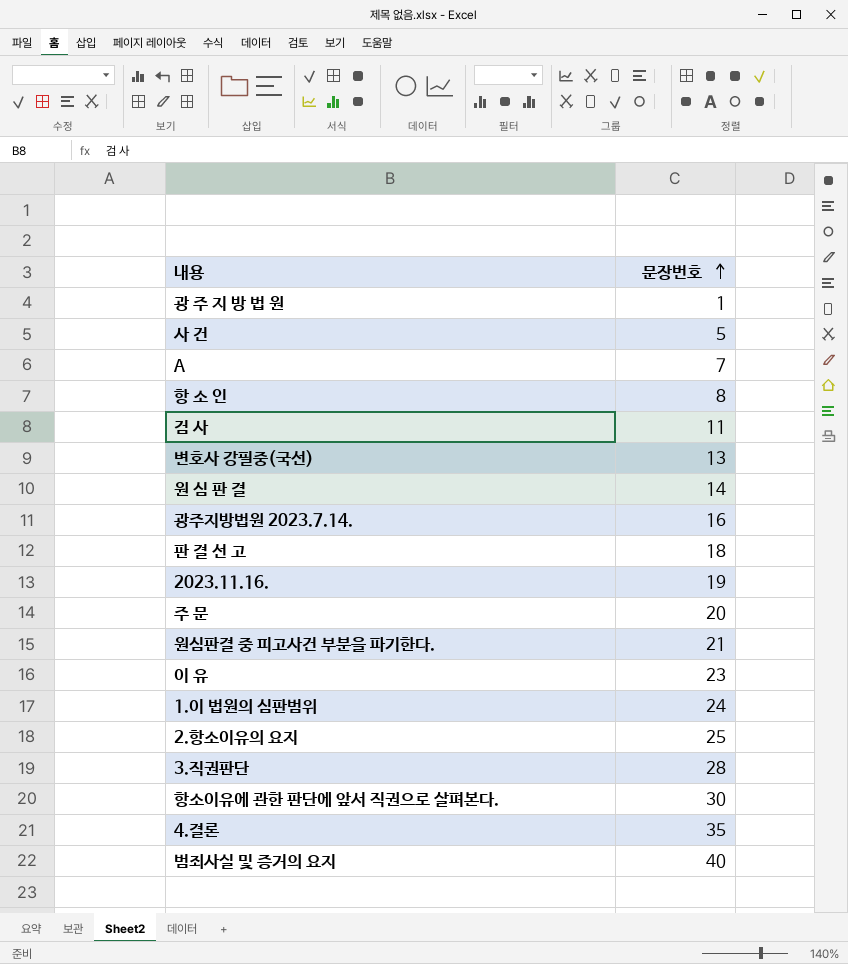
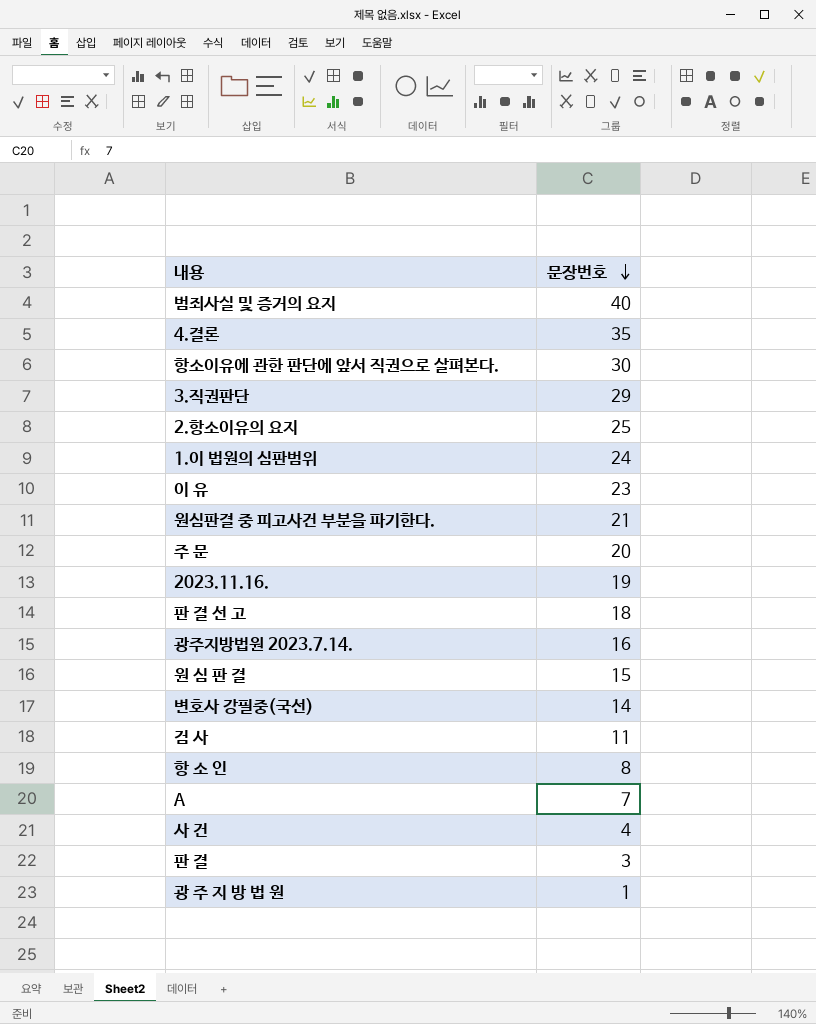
row order: 문장번호 ascending -> 문장번호 descending
3.직권판단 | 문장번호: 28 -> 29
원 심 판 결 | 문장번호: 14 -> 15
변호사 강필중(국선) | 문장번호: 13 -> 14
사 건 | 문장번호: 5 -> 4
row 판 결: none -> 3

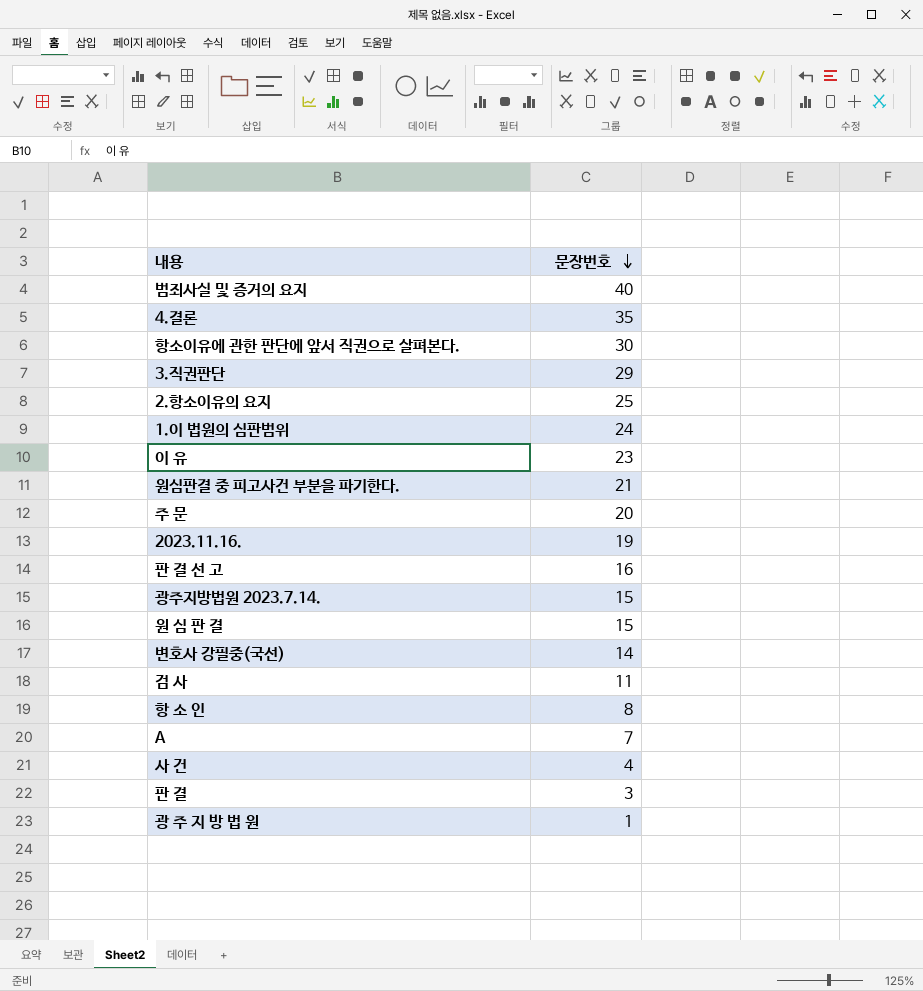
판 결 선 고 | 문장번호: 18 -> 16
광주지방법원 2023.7.14. | 문장번호: 16 -> 15

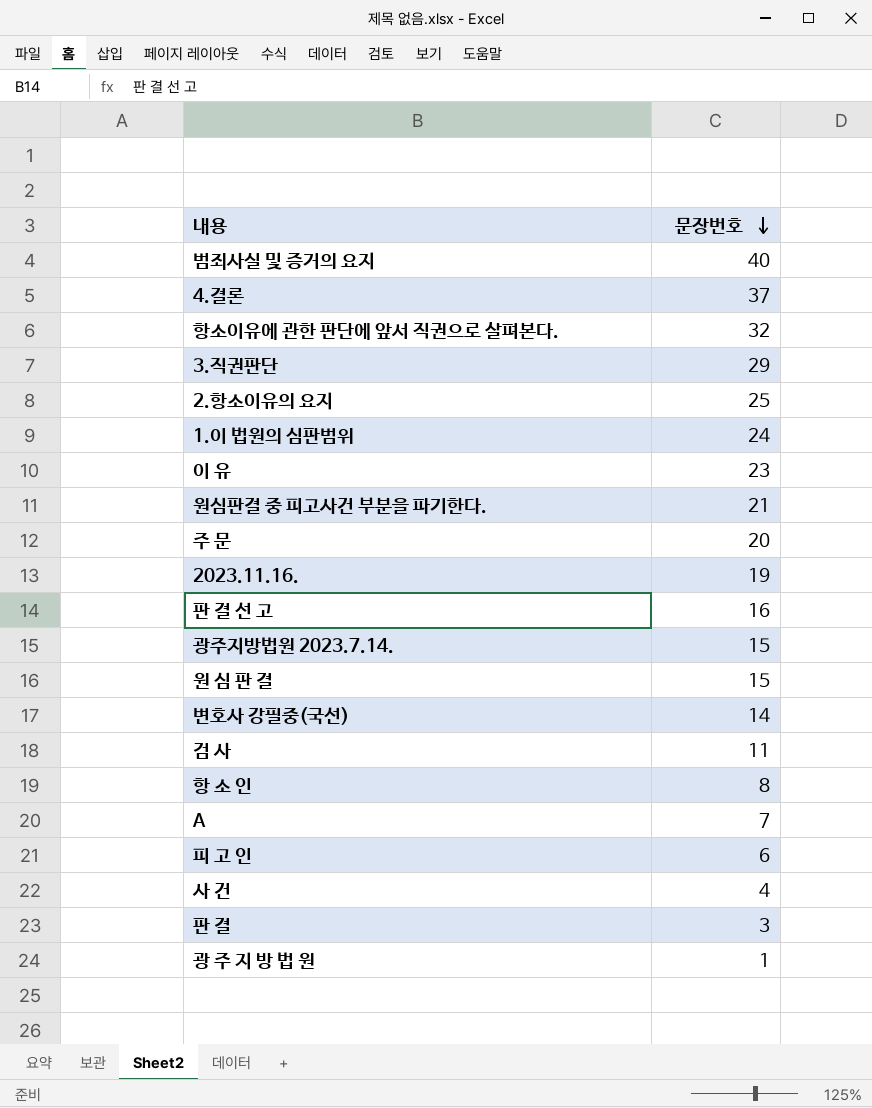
4.결론 | 문장번호: 35 -> 37
항소이유에 관한 판단에 앞서 직권으로 살펴본다. | 문장번호: 30 -> 32
row 피 고 인: none -> 6

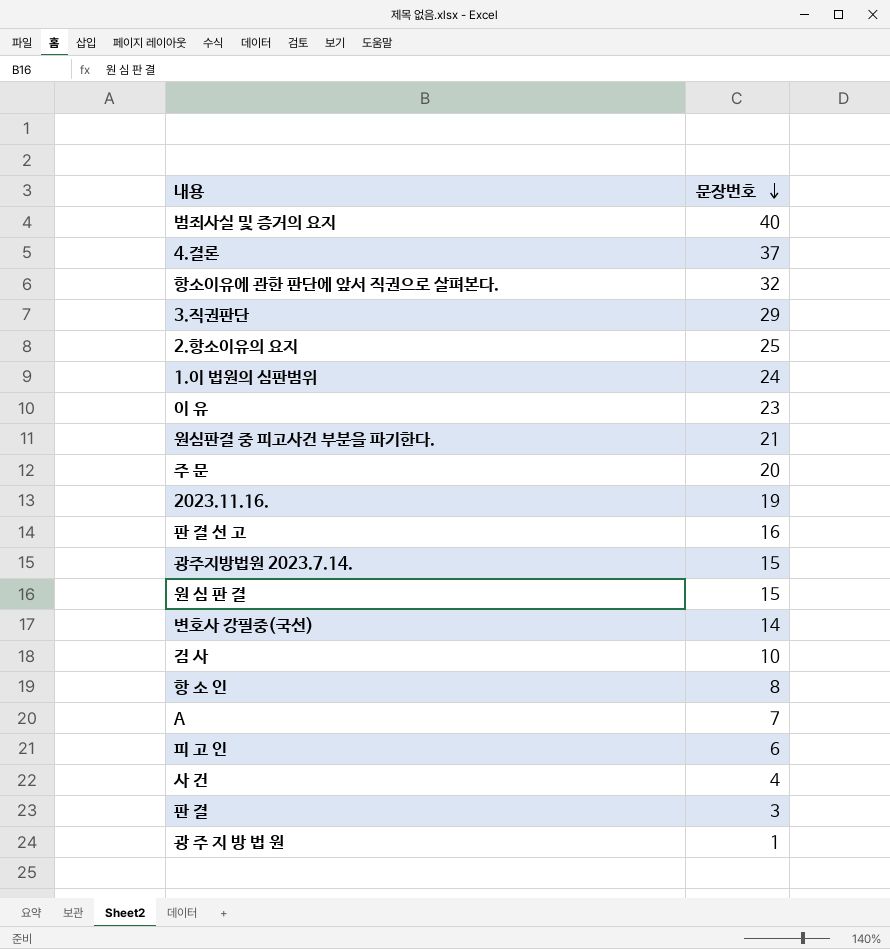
검 사 | 문장번호: 11 -> 10

